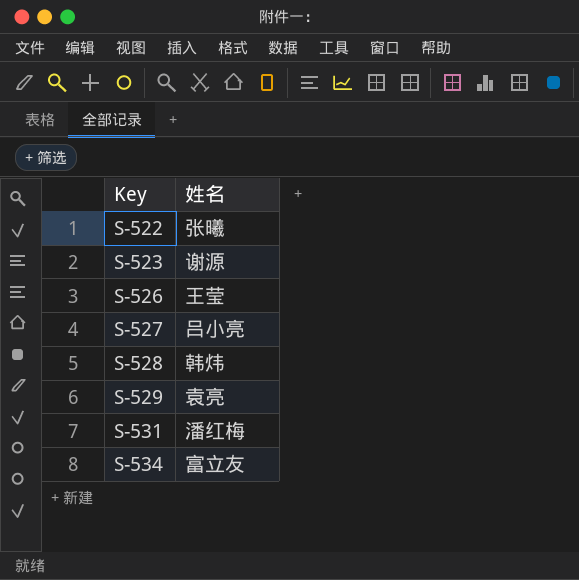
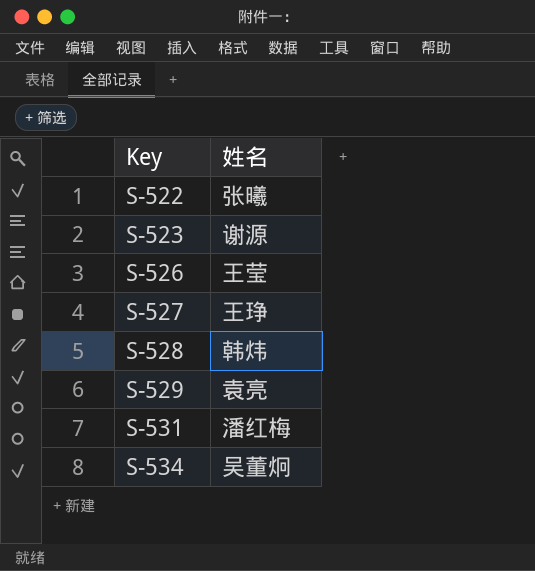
S-527 | 姓名: 吕小亮 -> 王琤
S-534 | 姓名: 富立友 -> 吴董炯

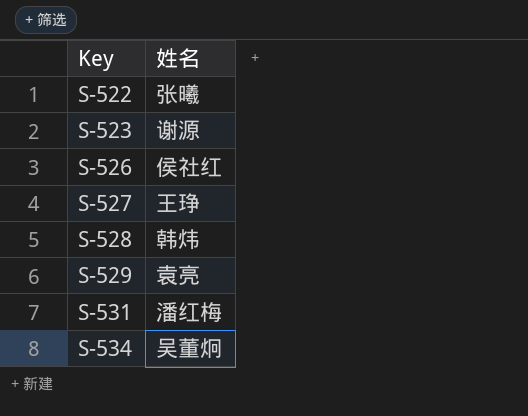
S-526 | 姓名: 王莹 -> 侯社红

